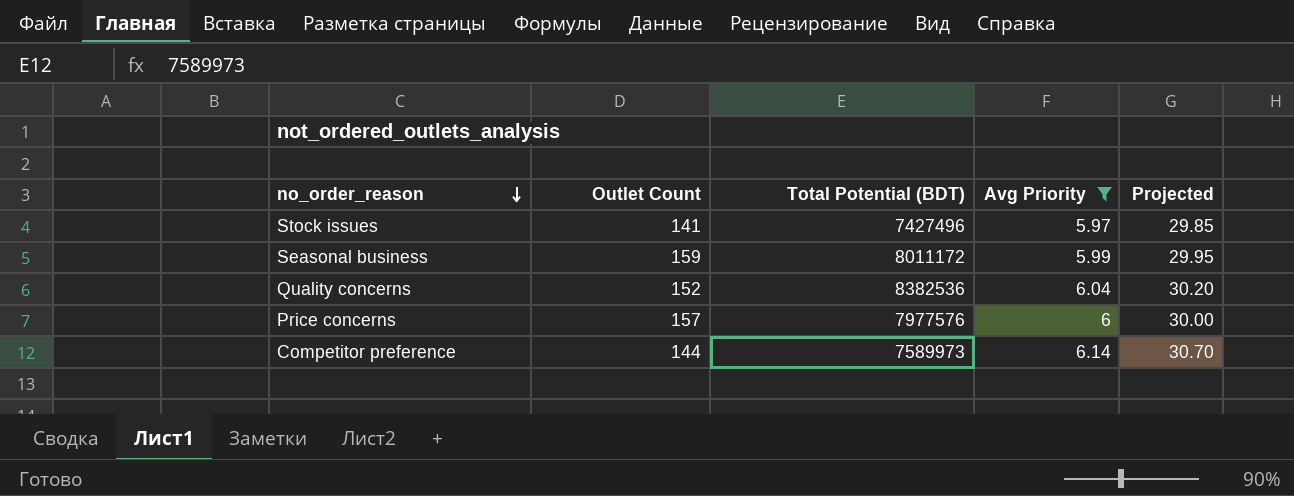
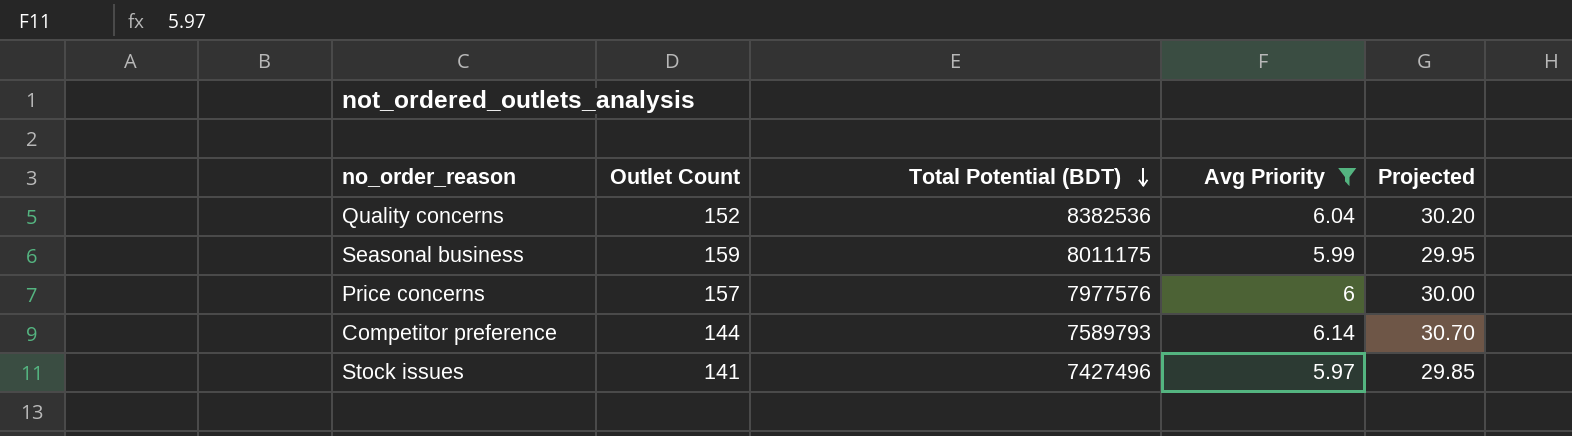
row order: no_order_reason descending -> Total Potential (BDT) descending
Seasonal business | Total Potential (BDT): 8011172 -> 8011175
Competitor preference | Total Potential (BDT): 7589973 -> 7589793

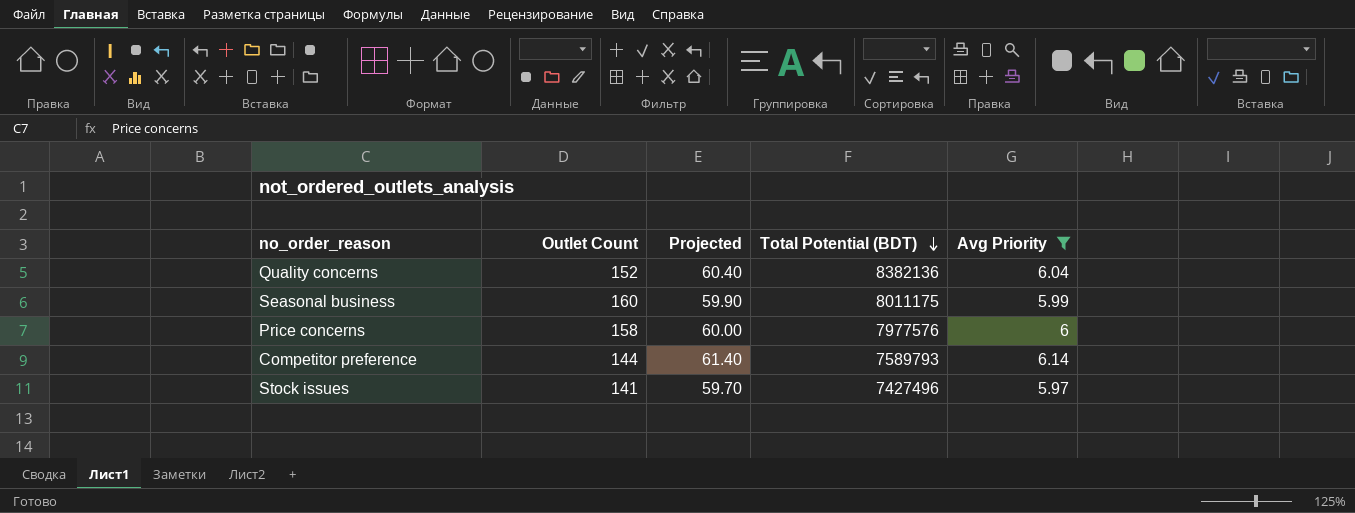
column Projected | formula: [Avg Priority] * 5 -> [Avg Priority] * 10
column Projected | position: 5 -> 3
Quality concerns | Total Potential (BDT): 8382536 -> 8382136
Seasonal business | Outlet Count: 159 -> 160
Price concerns | Outlet Count: 157 -> 158

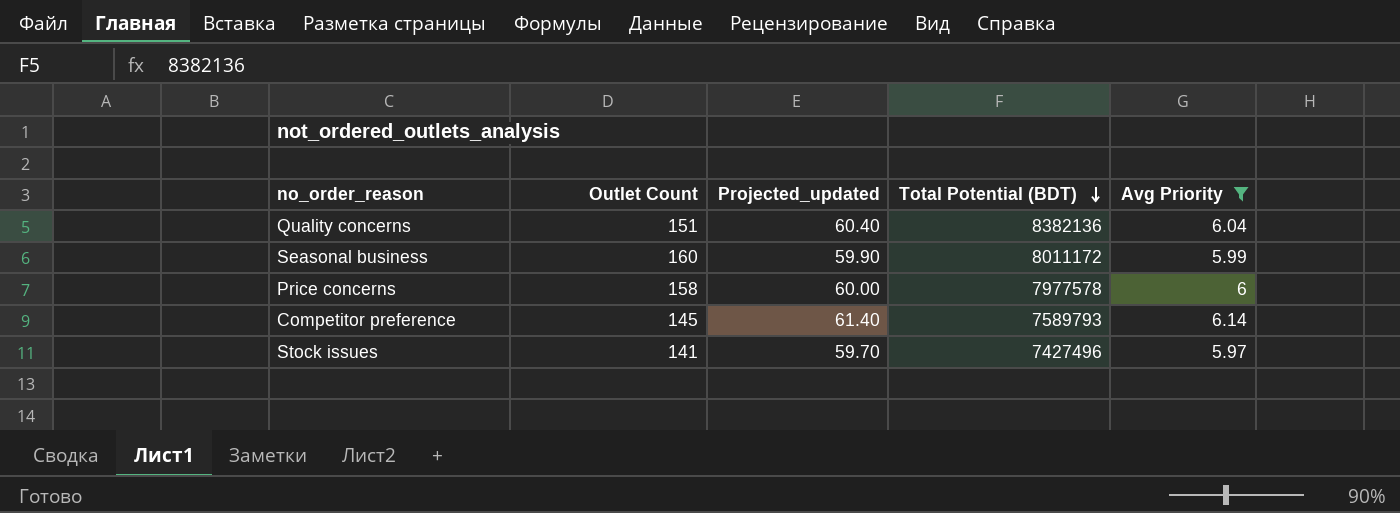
column name: Projected -> Projected_updated
Quality concerns | Outlet Count: 152 -> 151
Seasonal business | Total Potential (BDT): 8011175 -> 8011172
Price concerns | Total Potential (BDT): 7977576 -> 7977578
Competitor preference | Outlet Count: 144 -> 145

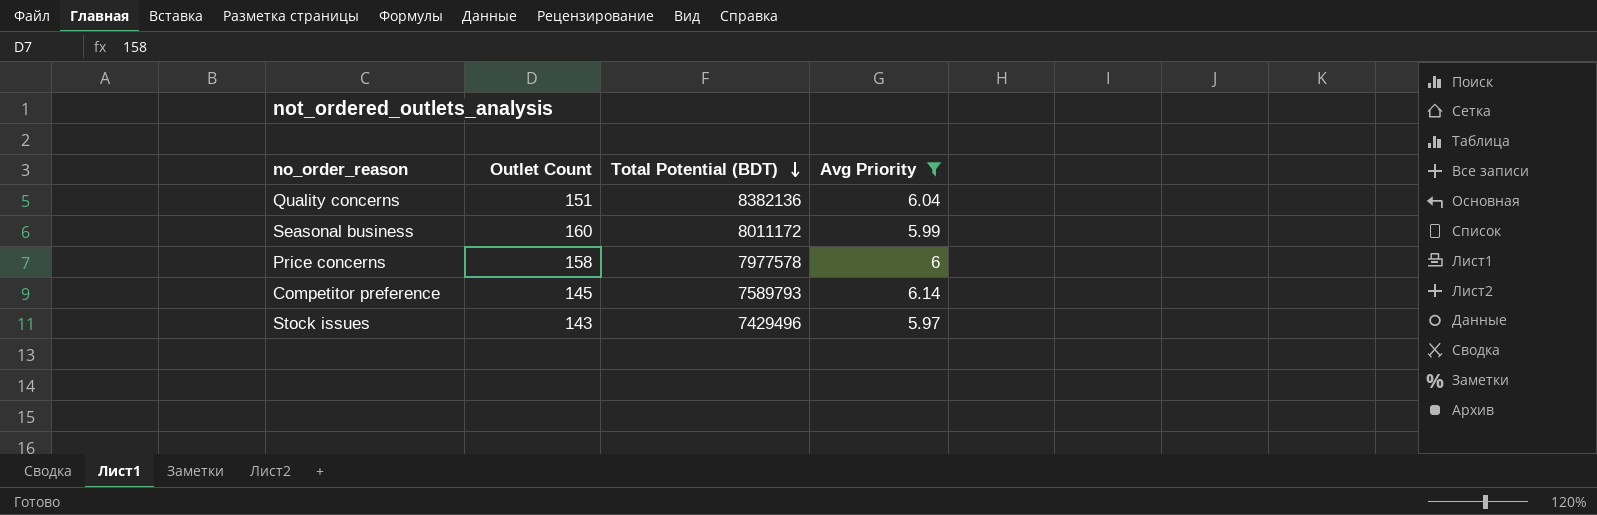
column Projected_updated | formula: [Avg Priority] * 10 -> none
Stock issues | Outlet Count: 141 -> 143
Stock issues | Total Potential (BDT): 7427496 -> 7429496

